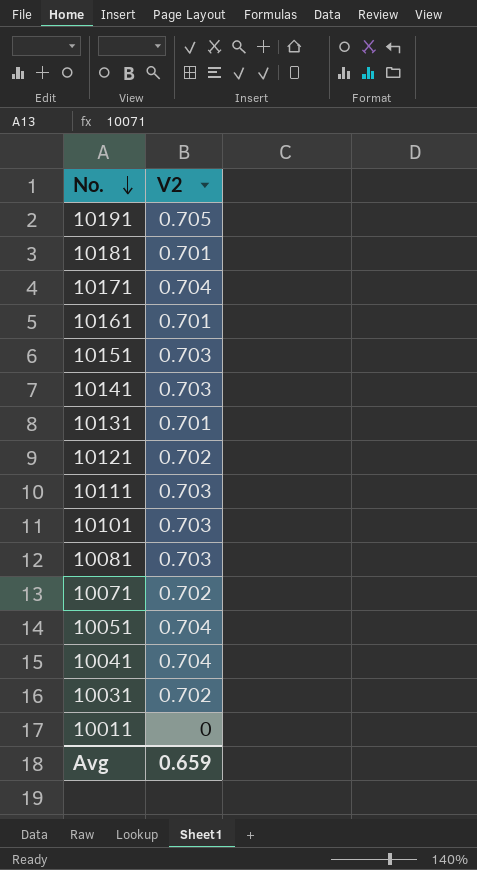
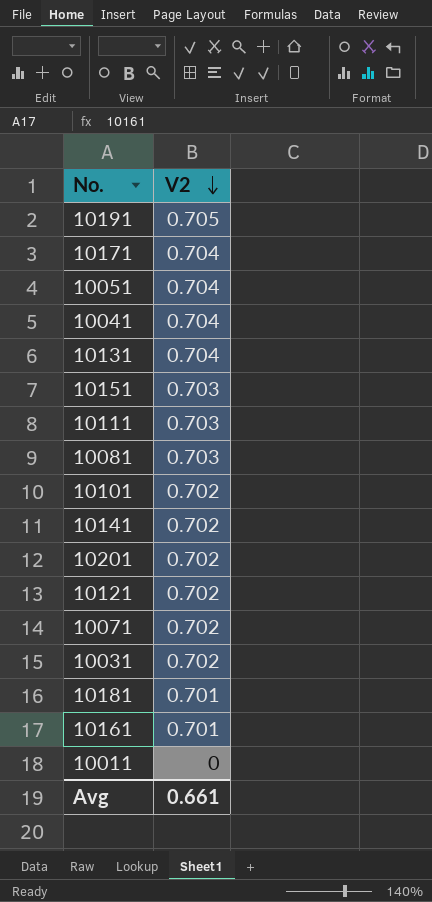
row order: No. descending -> V2 descending
10131 | V2: 0.701 -> 0.704
10101 | V2: 0.703 -> 0.702
10141 | V2: 0.703 -> 0.702
row 10201: none -> 0.702
Avg | V2: 0.659 -> 0.661

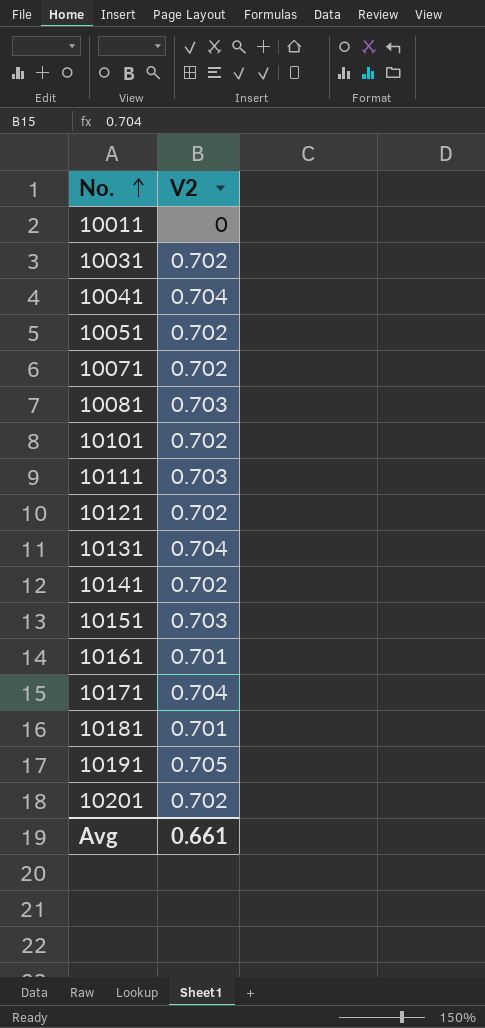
row order: V2 descending -> No. ascending
10051 | V2: 0.704 -> 0.702

